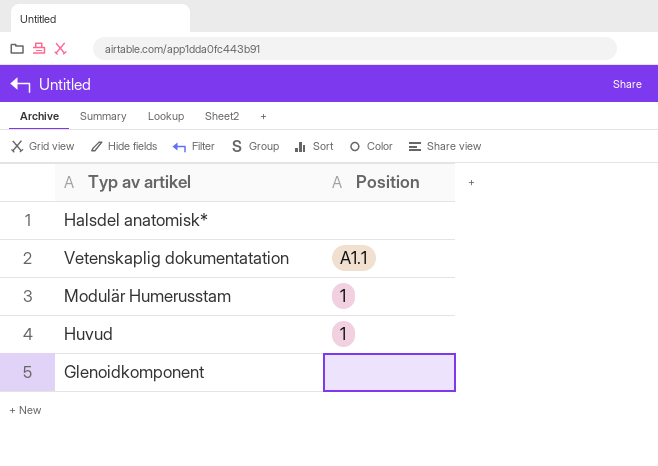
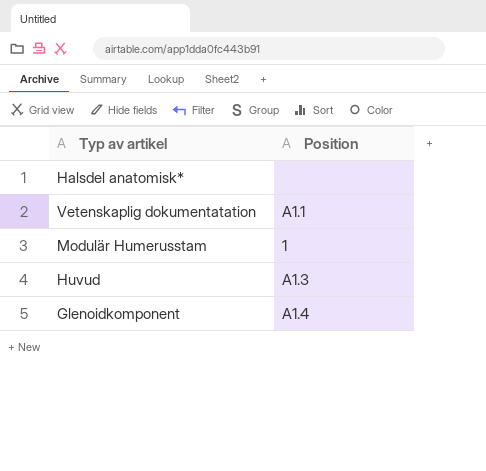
Huvud | Position: 1 -> A1.3
Glenoidkomponent | Position: none -> A1.4

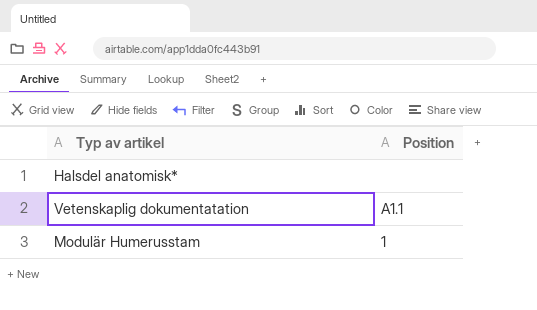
row Huvud: A1.3 -> none
row Glenoidkomponent: A1.4 -> none

